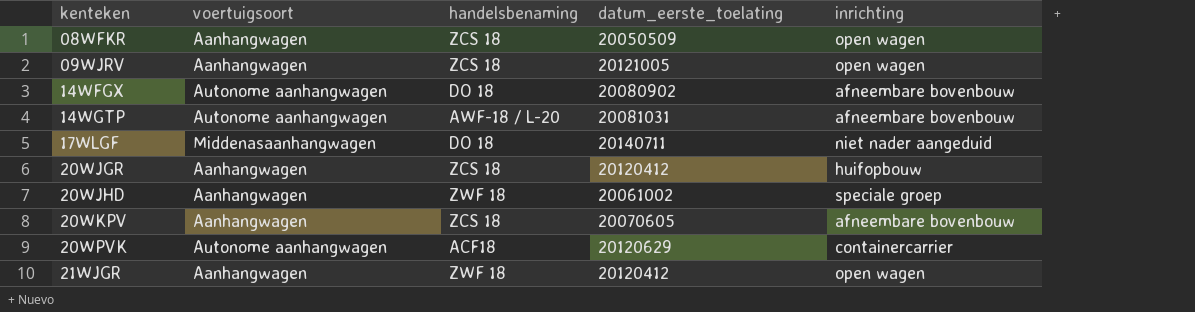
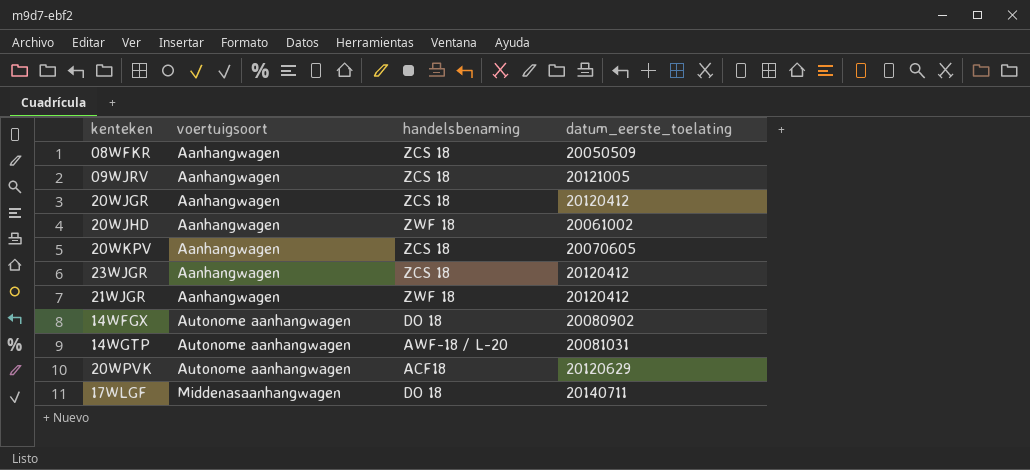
row order: kenteken ascending -> voertuigsoort ascending
column inrichting | position: 5 -> none
row 23WJGR: none -> Aanhangwagen | ZCS 18 | 20120412

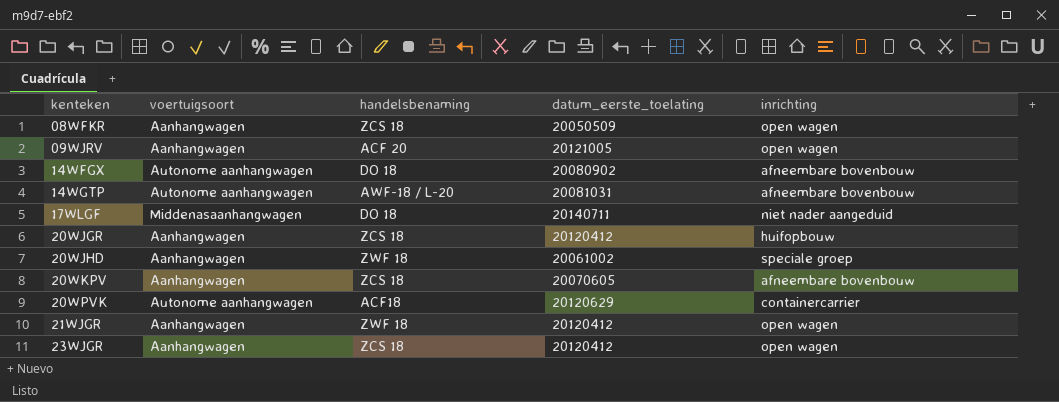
row order: voertuigsoort ascending -> kenteken ascending
column inrichting | position: none -> 5
09WJRV | handelsbenaming: ZCS 18 -> ACF 20

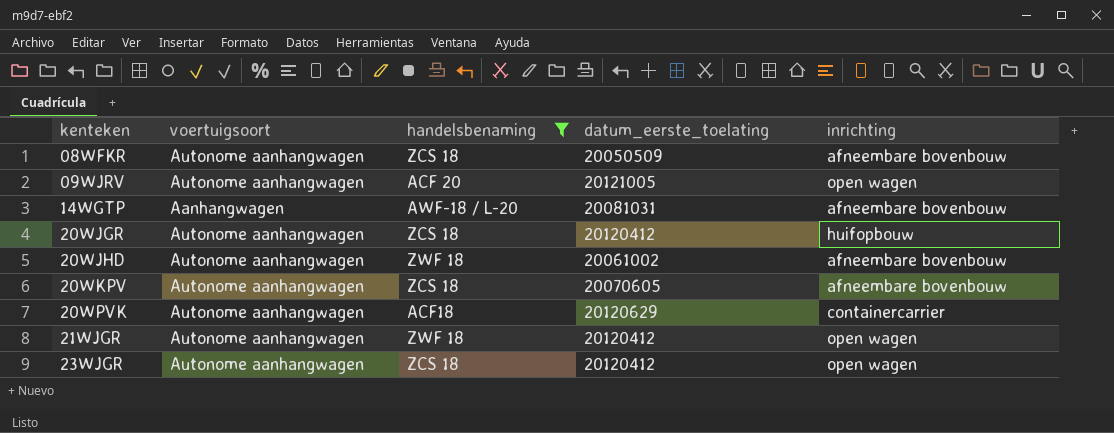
filter: none -> handelsbenaming != DO 18
08WFKR | voertuigsoort: Aanhangwagen -> Autonome aanhangwagen
08WFKR | inrichting: open wagen -> afneembare bovenbouw
09WJRV | voertuigsoort: Aanhangwagen -> Autonome aanhangwagen
14WGTP | voertuigsoort: Autonome aanhangwagen -> Aanhangwagen
20WJGR | voertuigsoort: Aanhangwagen -> Autonome aanhangwagen
20WJHD | voertuigsoort: Aanhangwagen -> Autonome aanhangwagen
20WJHD | inrichting: speciale groep -> afneembare bovenbouw
20WKPV | voertuigsoort: Aanhangwagen -> Autonome aanhangwagen
21WJGR | voertuigsoort: Aanhangwagen -> Autonome aanhangwagen
23WJGR | voertuigsoort: Aanhangwagen -> Autonome aanhangwagen

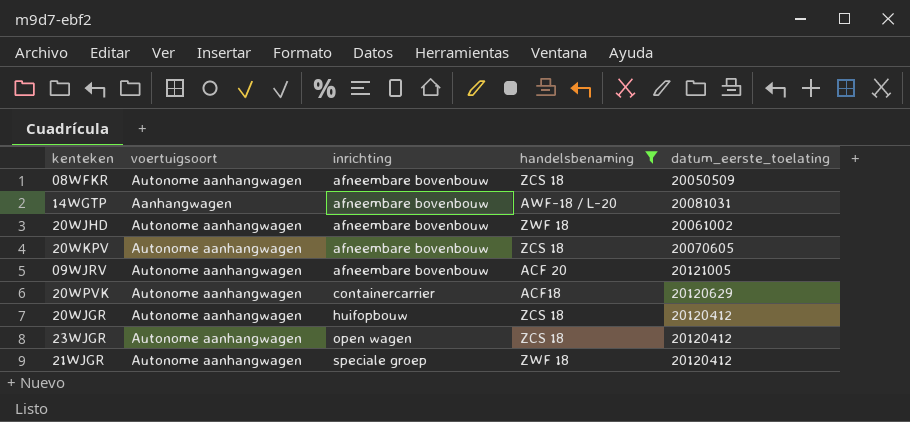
row order: kenteken ascending -> inrichting ascending
column inrichting | position: 5 -> 3
09WJRV | inrichting: open wagen -> afneembare bovenbouw
21WJGR | inrichting: open wagen -> speciale groep

